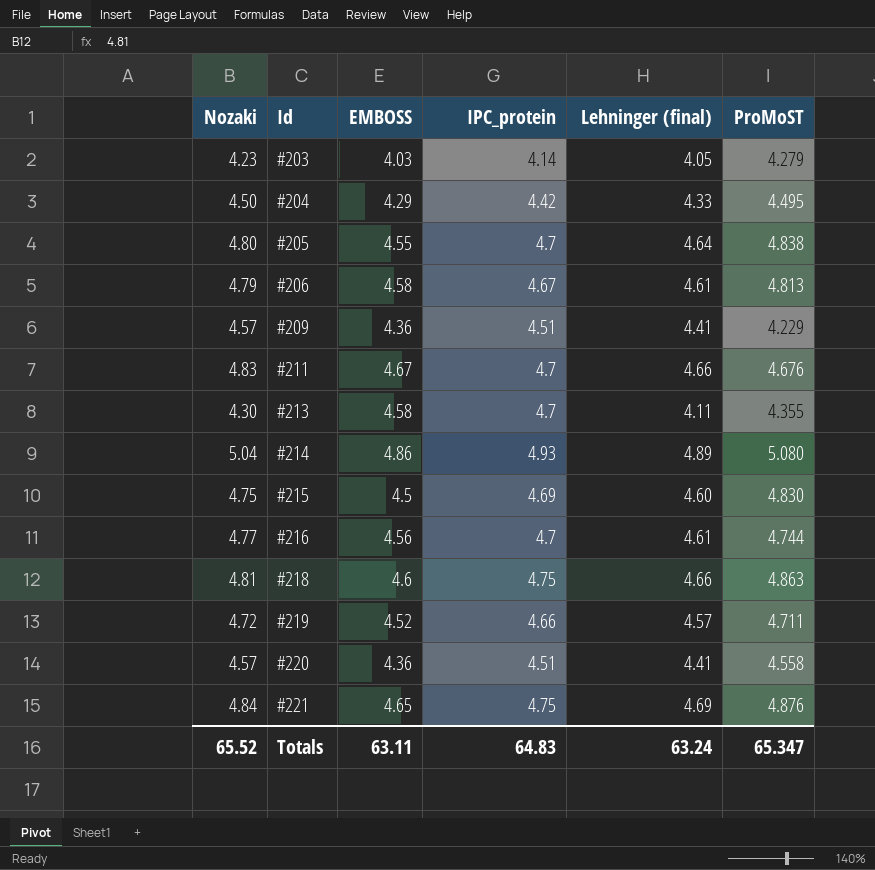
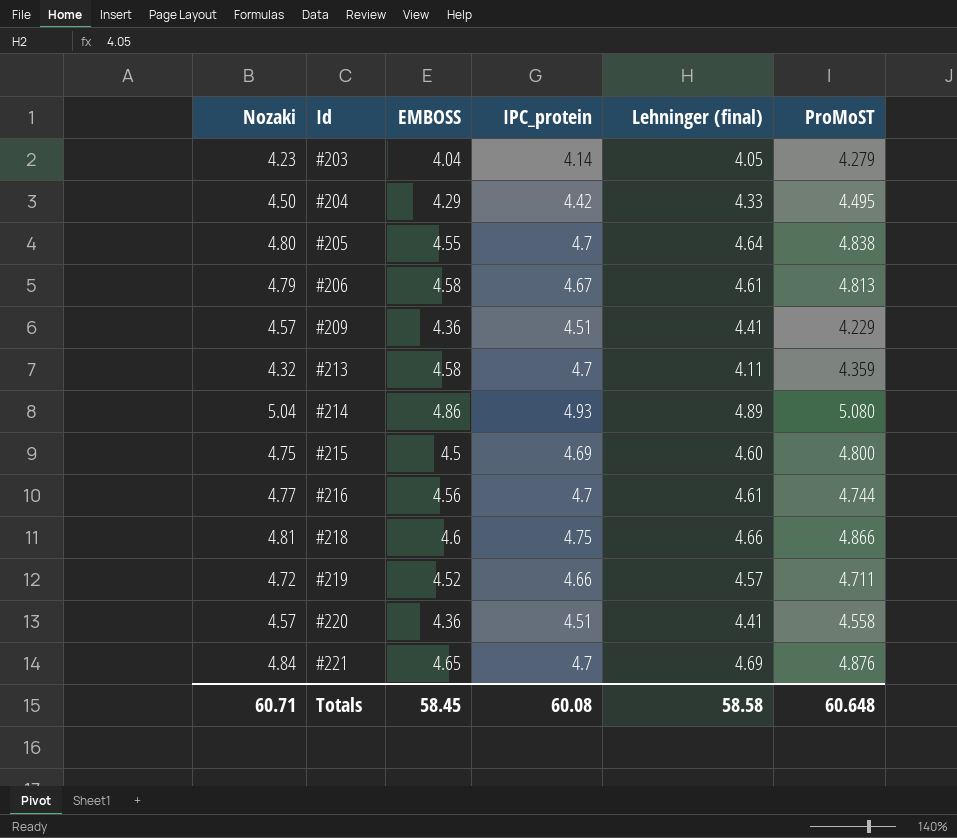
row #211: 4.83 | 4.67 | 4.7 | 4.66 | 4.676 -> none
#203 | EMBOSS: 4.03 -> 4.04
#213 | Nozaki: 4.30 -> 4.32
#213 | ProMoST: 4.355 -> 4.359
#215 | ProMoST: 4.830 -> 4.800
#218 | ProMoST: 4.863 -> 4.866
#221 | IPC_protein: 4.75 -> 4.7
Totals | Nozaki: 65.52 -> 60.71
Totals | EMBOSS: 63.11 -> 58.45
Totals | IPC_protein: 64.83 -> 60.08
Totals | Lehninger (final): 63.24 -> 58.58
Totals | ProMoST: 65.347 -> 60.648

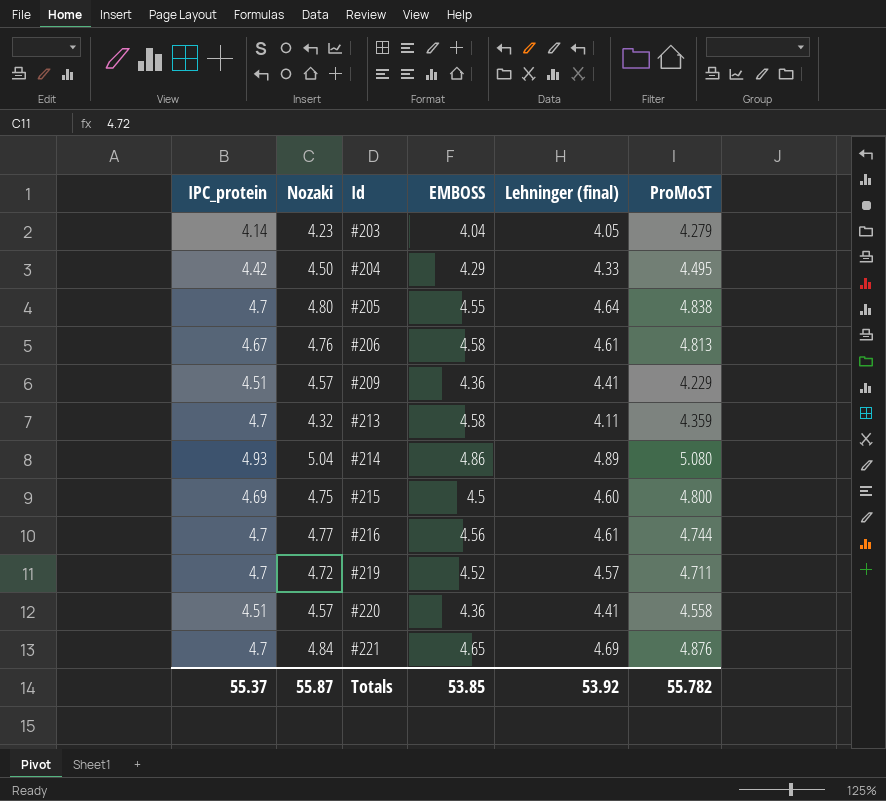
column IPC_protein | position: 4 -> 1
row #218: 4.81 | 4.6 | 4.75 | 4.66 | 4.866 -> none
#206 | Nozaki: 4.79 -> 4.76
#219 | IPC_protein: 4.66 -> 4.7
Totals | IPC_protein: 60.08 -> 55.37
Totals | Nozaki: 60.71 -> 55.87
Totals | EMBOSS: 58.45 -> 53.85
Totals | Lehninger (final): 58.58 -> 53.92
Totals | ProMoST: 60.648 -> 55.782

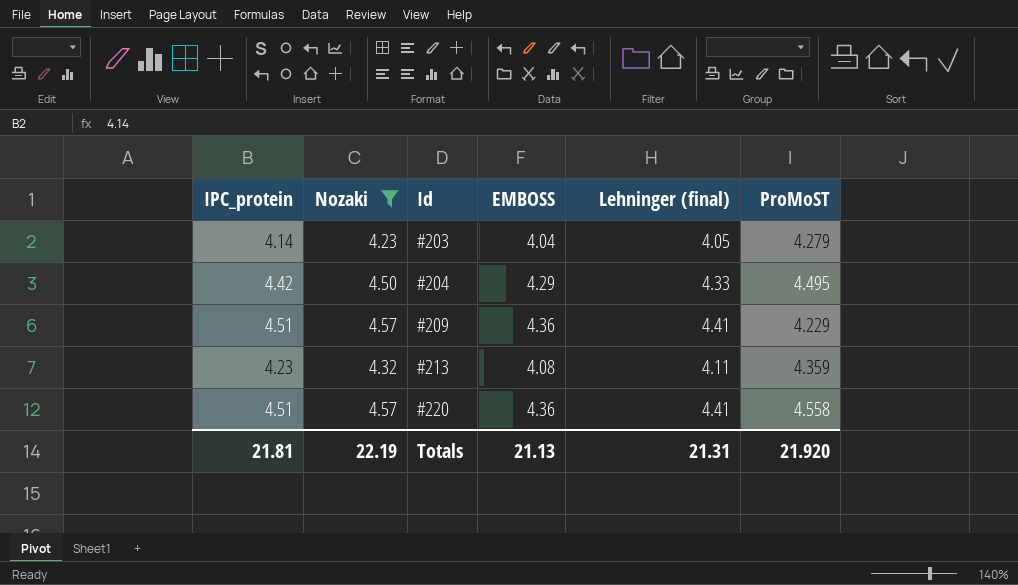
filter: none -> Nozaki <= 4.57
#213 | IPC_protein: 4.7 -> 4.23
#213 | EMBOSS: 4.58 -> 4.08
Totals | IPC_protein: 55.37 -> 21.81
Totals | Nozaki: 55.87 -> 22.19
Totals | EMBOSS: 53.85 -> 21.13
Totals | Lehninger (final): 53.92 -> 21.31
Totals | ProMoST: 55.782 -> 21.920

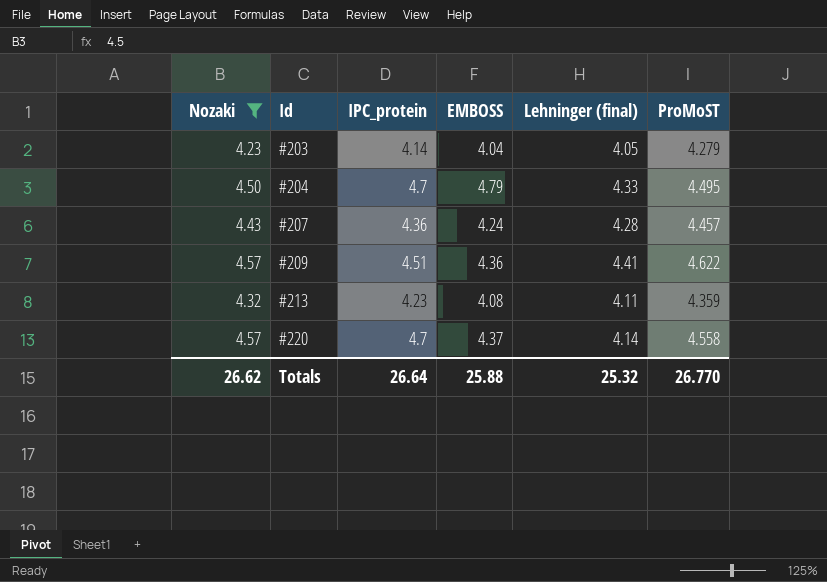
column IPC_protein | position: 1 -> 3
#204 | IPC_protein: 4.42 -> 4.7
#204 | EMBOSS: 4.29 -> 4.79
row #207: none -> 4.43 | 4.36 | 4.24 | 4.28 | 4.457
#209 | ProMoST: 4.229 -> 4.622
#220 | IPC_protein: 4.51 -> 4.7
#220 | EMBOSS: 4.36 -> 4.37
#220 | Lehninger (final): 4.41 -> 4.14
Totals | Nozaki: 22.19 -> 26.62
Totals | IPC_protein: 21.81 -> 26.64
Totals | EMBOSS: 21.13 -> 25.88
Totals | Lehninger (final): 21.31 -> 25.32
Totals | ProMoST: 21.920 -> 26.770

